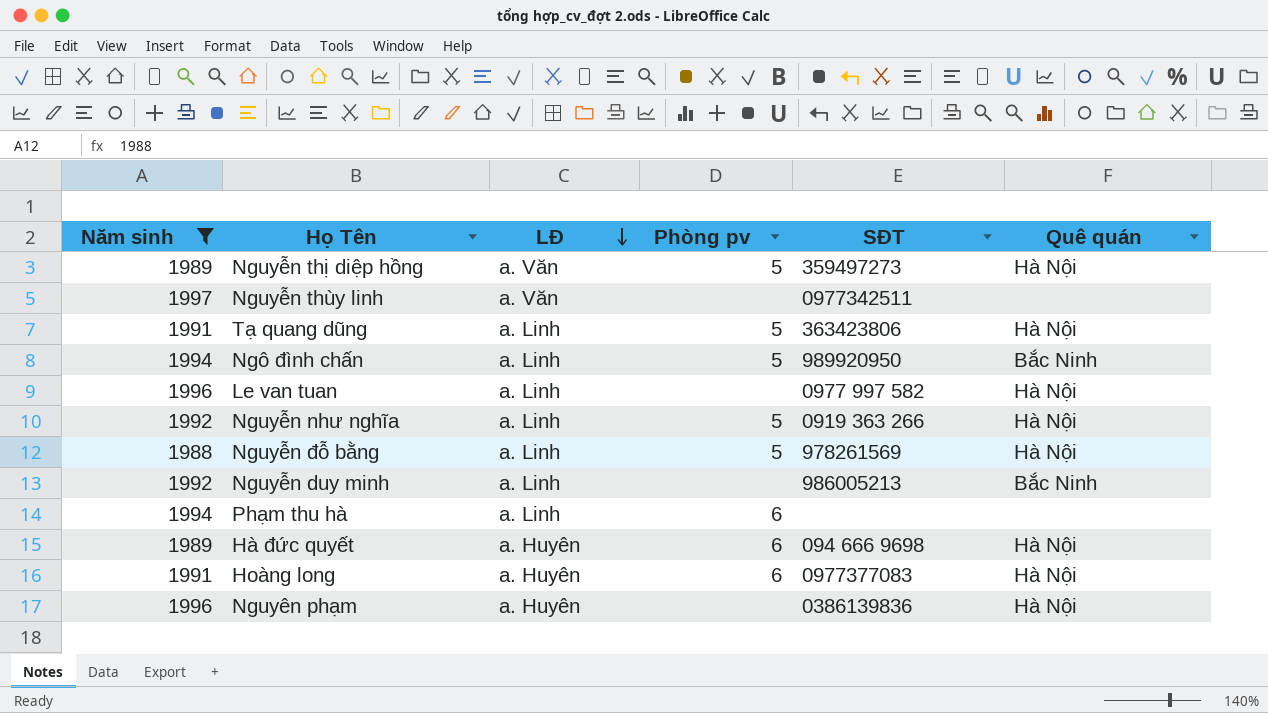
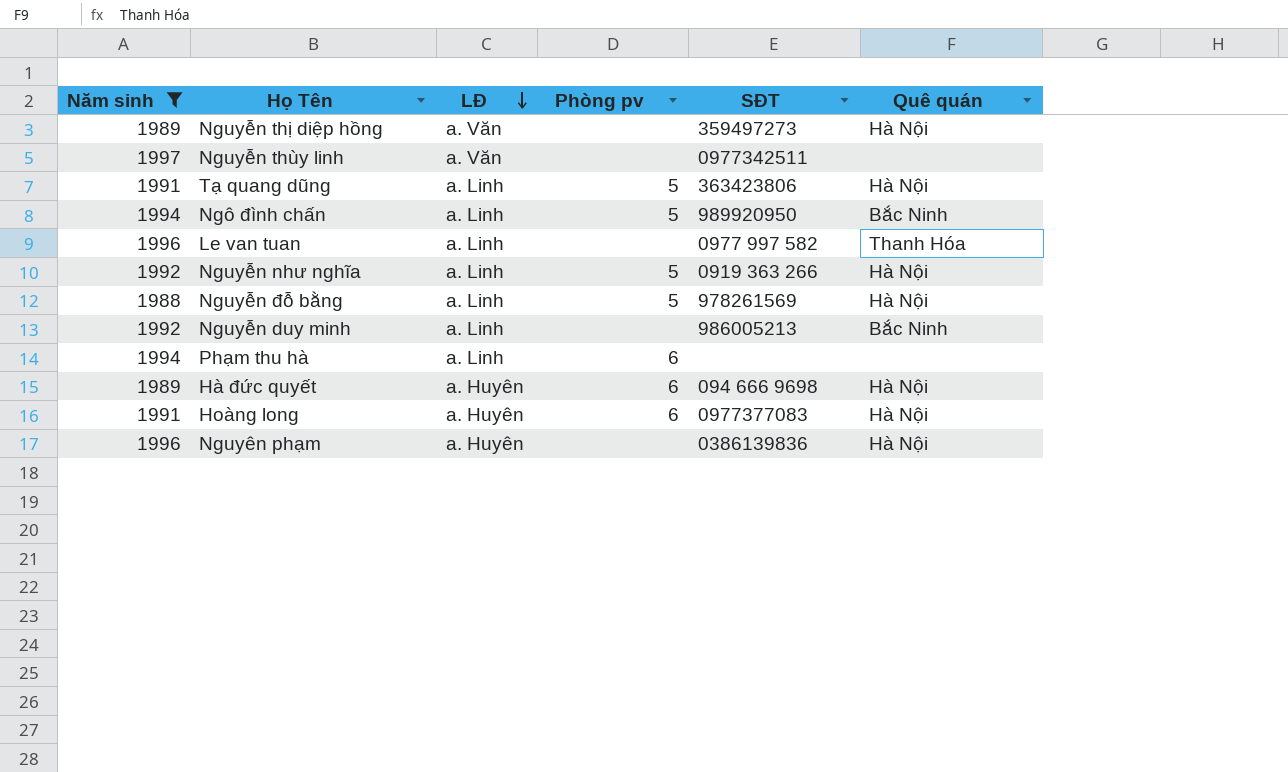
Nguyễn thị diệp hồng | Phòng pv: 5 -> none
Le van tuan | Quê quán: Hà Nội -> Thanh Hóa

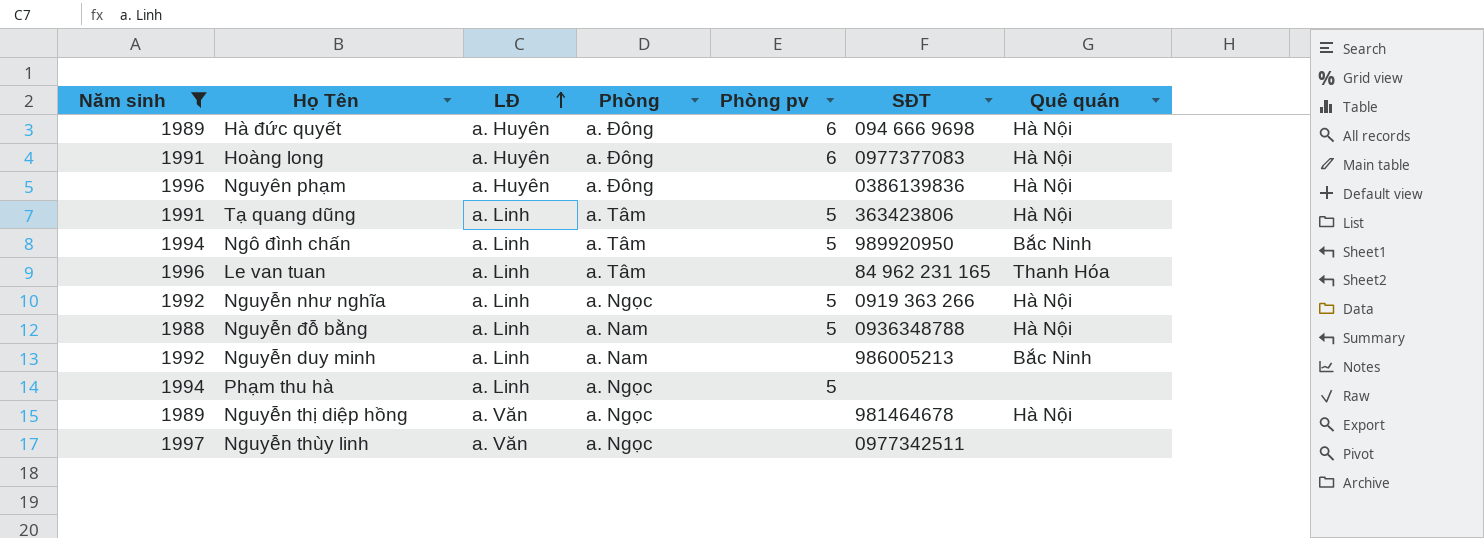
row order: LĐ descending -> LĐ ascending
column Phòng | position: none -> 4
Le van tuan | SĐT: 0977 997 582 -> 84 962 231 165
Nguyễn đỗ bằng | SĐT: 978261569 -> 0936348788
Phạm thu hà | Phòng pv: 6 -> 5
Nguyễn thị diệp hồng | SĐT: 359497273 -> 981464678

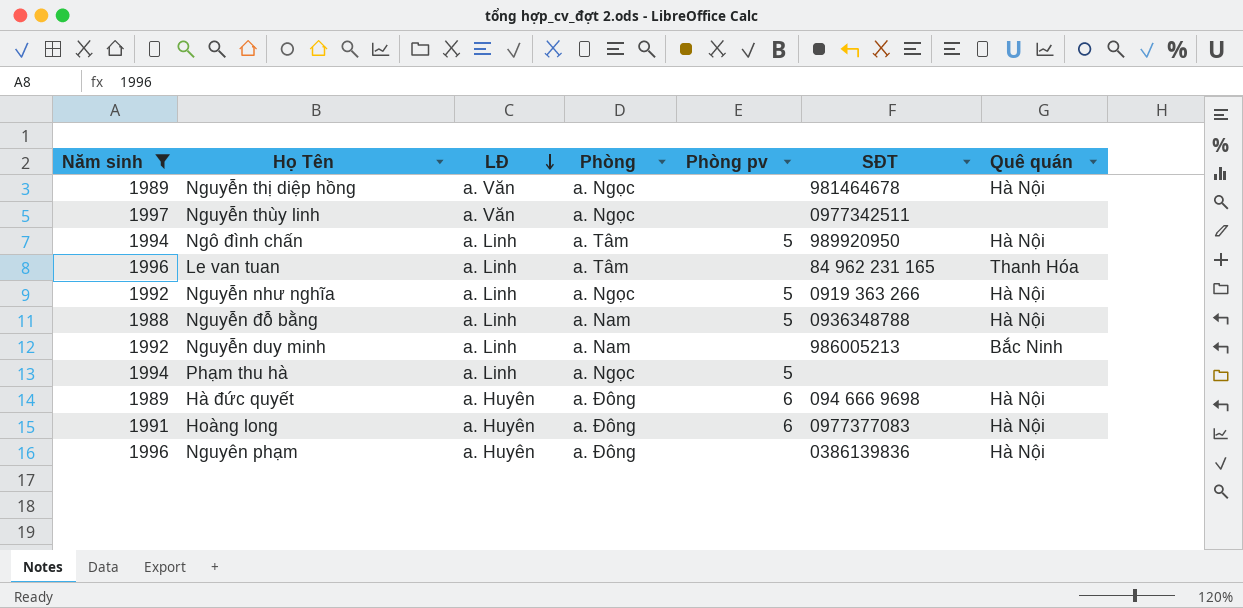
row order: LĐ ascending -> LĐ descending
row Tạ quang dũng: 1991 | a. Linh | a. Tâm | 5 | 363423806 | Hà Nội -> none
Ngô đình chấn | Quê quán: Bắc Ninh -> Hà Nội

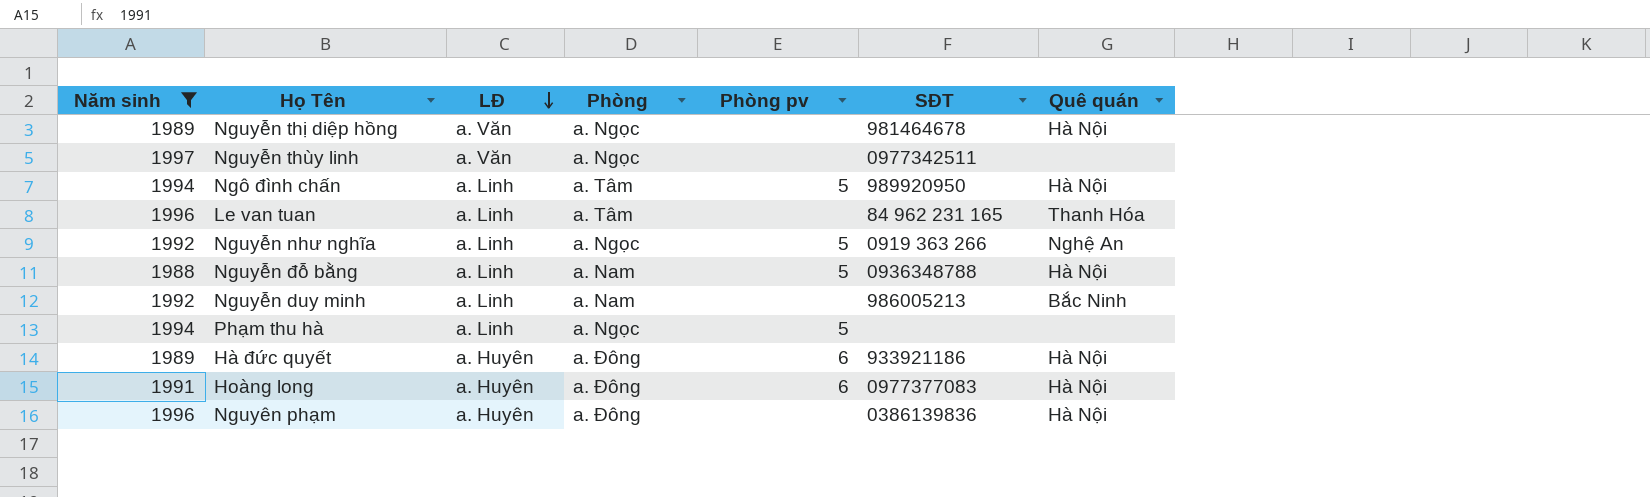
Nguyễn như nghĩa | Quê quán: Hà Nội -> Nghệ An
Hà đức quyết | SĐT: 094 666 9698 -> 933921186

